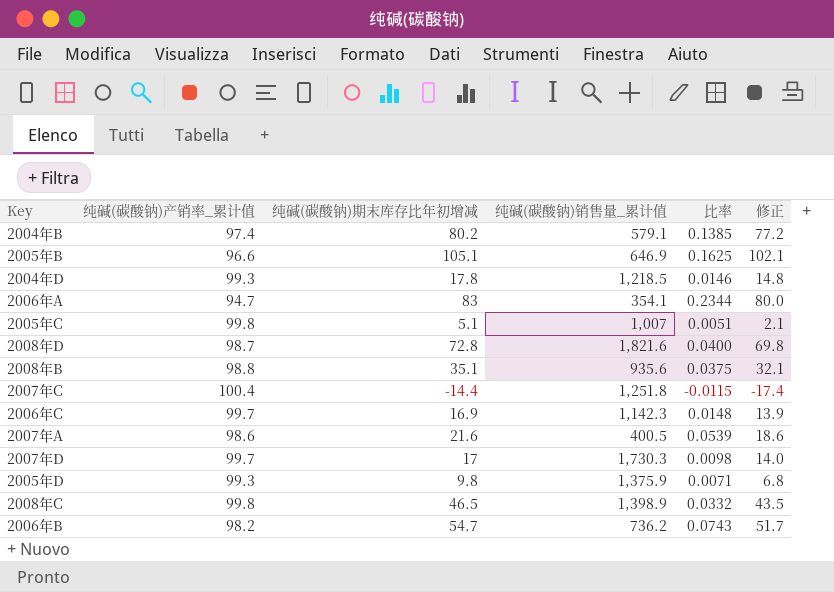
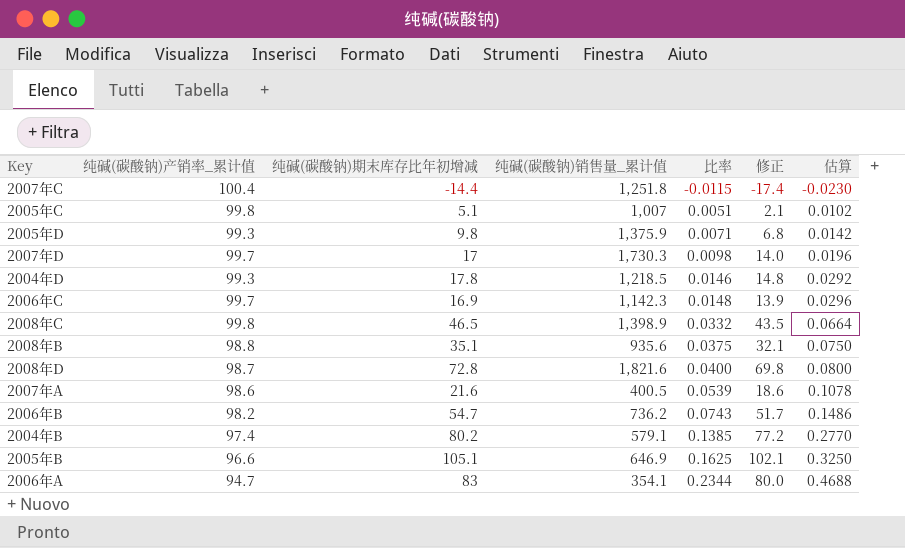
row order: none -> 比率 ascending
column 估算 | formula: none -> [比率] * 2

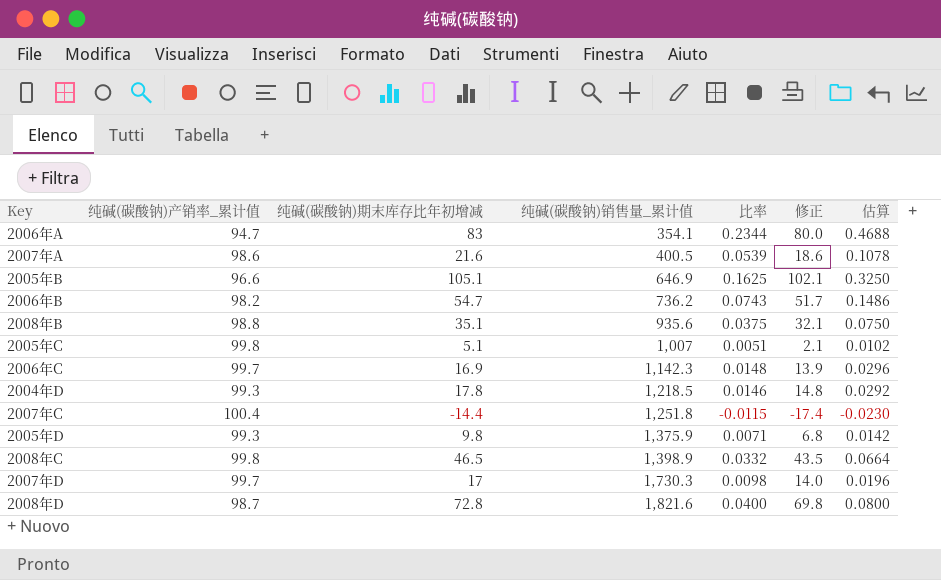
row order: 比率 ascending -> 纯碱(碳酸钠)销售量_累计值 ascending
row 2004年B: 97.4 | 80.2 | 579.1 | 0.1385 | 77.2 | 0.2770 -> none

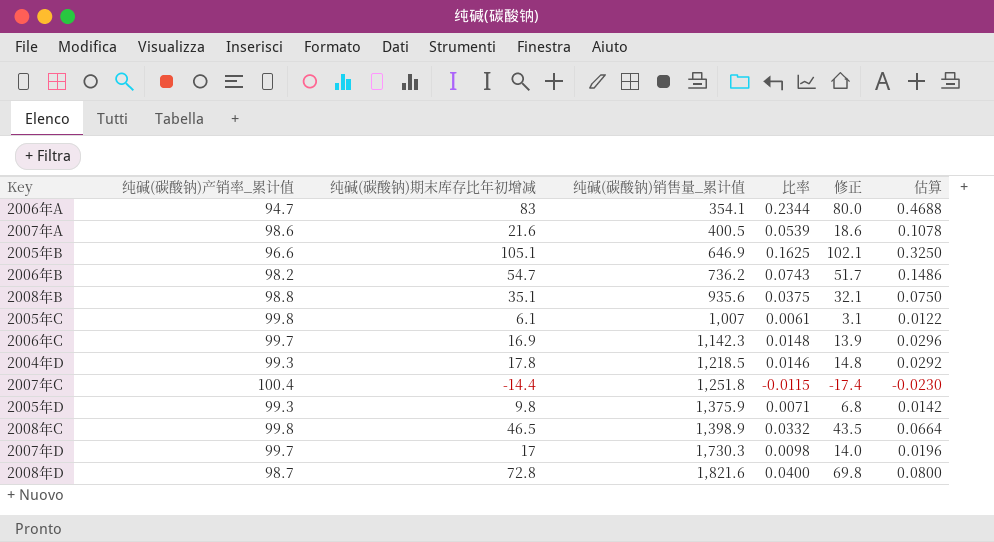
2005年C | 纯碱(碳酸钠)期末库存比年初增减: 5.1 -> 6.1
2005年C | 比率: 0.0051 -> 0.0061
2005年C | 修正: 2.1 -> 3.1
2005年C | 估算: 0.0102 -> 0.0122

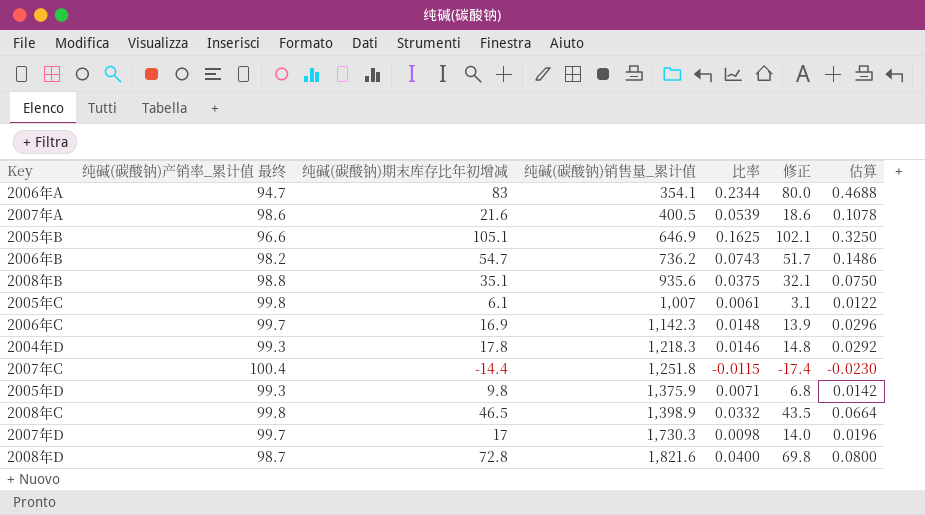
column name: 纯碱(碳酸钠)产销率_累计值 -> 纯碱(碳酸钠)产销率_累计值 最终
2004年D | 纯碱(碳酸钠)销售量_累计值: 1,218.5 -> 1,218.3

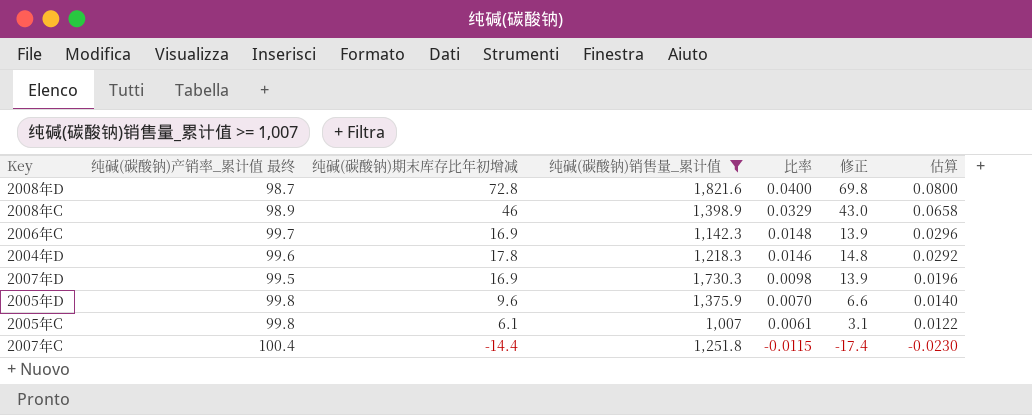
filter: none -> 纯碱(碳酸钠)销售量_累计值 >= 1,007
row order: 纯碱(碳酸钠)销售量_累计值 ascending -> 比率 descending
2008年C | 纯碱(碳酸钠)产销率_累计值 最终: 99.8 -> 98.9
2008年C | 纯碱(碳酸钠)期末库存比年初增减: 46.5 -> 46
2008年C | 比率: 0.0332 -> 0.0329
2008年C | 修正: 43.5 -> 43.0
2008年C | 估算: 0.0664 -> 0.0658
2004年D | 纯碱(碳酸钠)产销率_累计值 最终: 99.3 -> 99.6
2007年D | 纯碱(碳酸钠)产销率_累计值 最终: 99.7 -> 99.5
2007年D | 纯碱(碳酸钠)期末库存比年初增减: 17 -> 16.9
2007年D | 修正: 14.0 -> 13.9
2005年D | 纯碱(碳酸钠)产销率_累计值 最终: 99.3 -> 99.8
2005年D | 纯碱(碳酸钠)期末库存比年初增减: 9.8 -> 9.6
2005年D | 比率: 0.0071 -> 0.0070
2005年D | 修正: 6.8 -> 6.6
2005年D | 估算: 0.0142 -> 0.0140

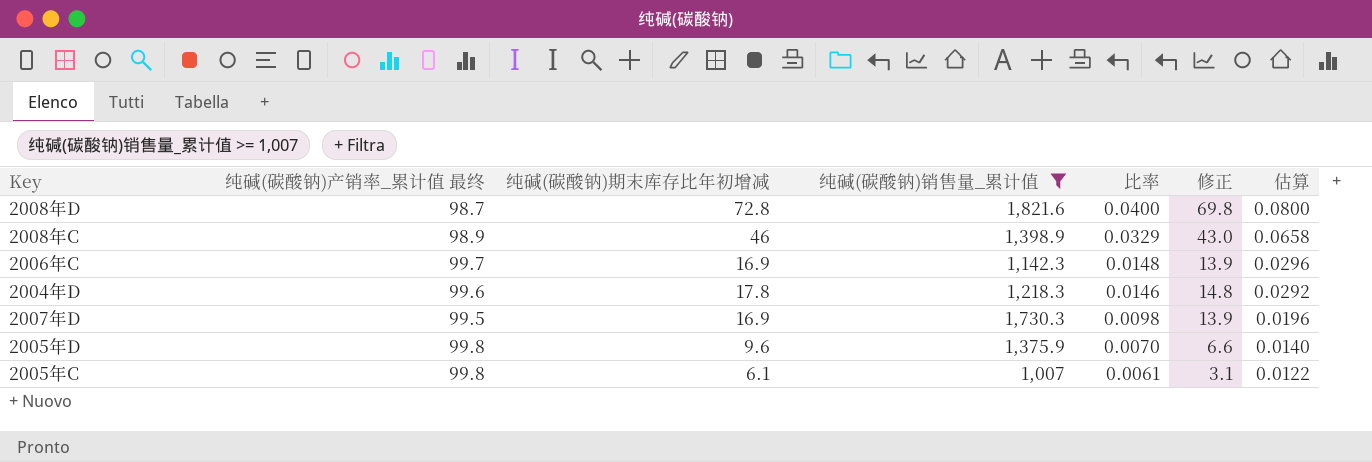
row 2007年C: 100.4 | -14.4 | 1,251.8 | -0.0115 | -17.4 | -0.0230 -> none

